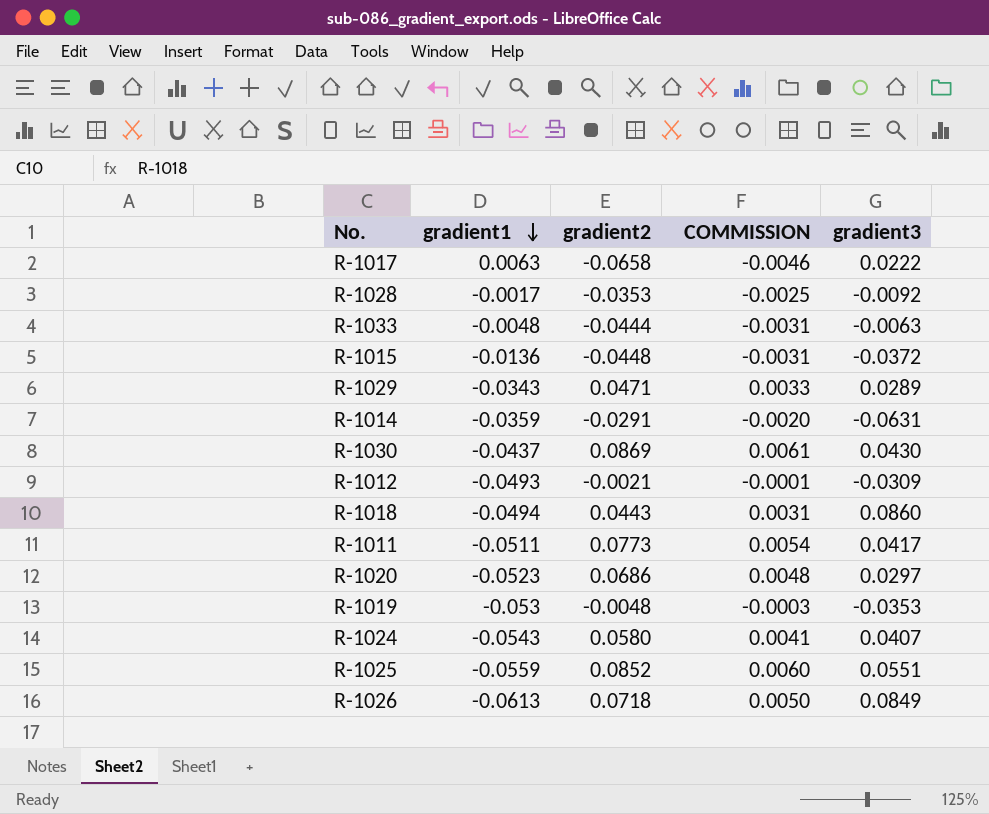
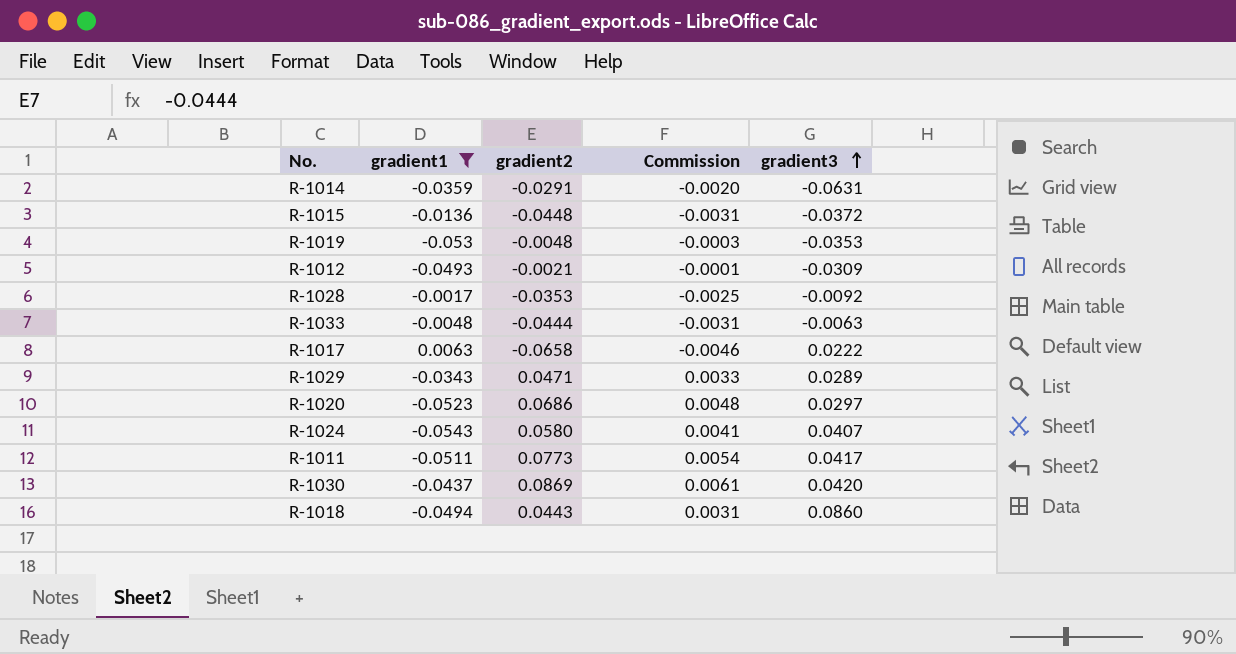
filter: none -> gradient1 >= -0.0543
row order: gradient1 descending -> gradient3 ascending
column name: COMMISSION -> Commission
R-1030 | gradient3: 0.0430 -> 0.0420

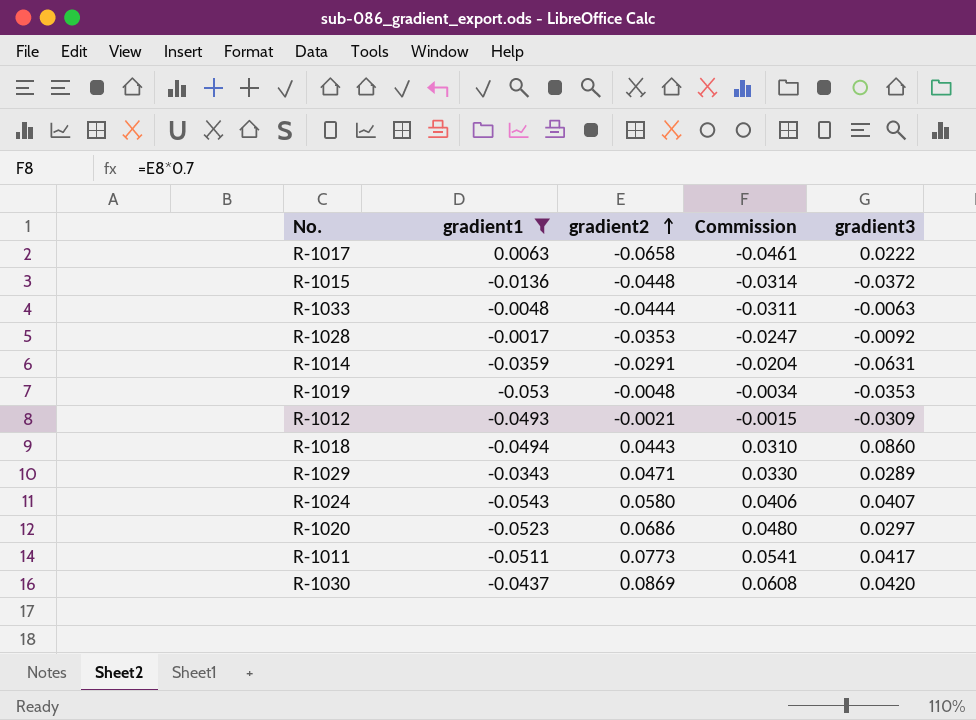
row order: gradient3 ascending -> gradient2 ascending
column Commission | formula: [gradient2] * 0.07 -> [gradient2] * 0.7

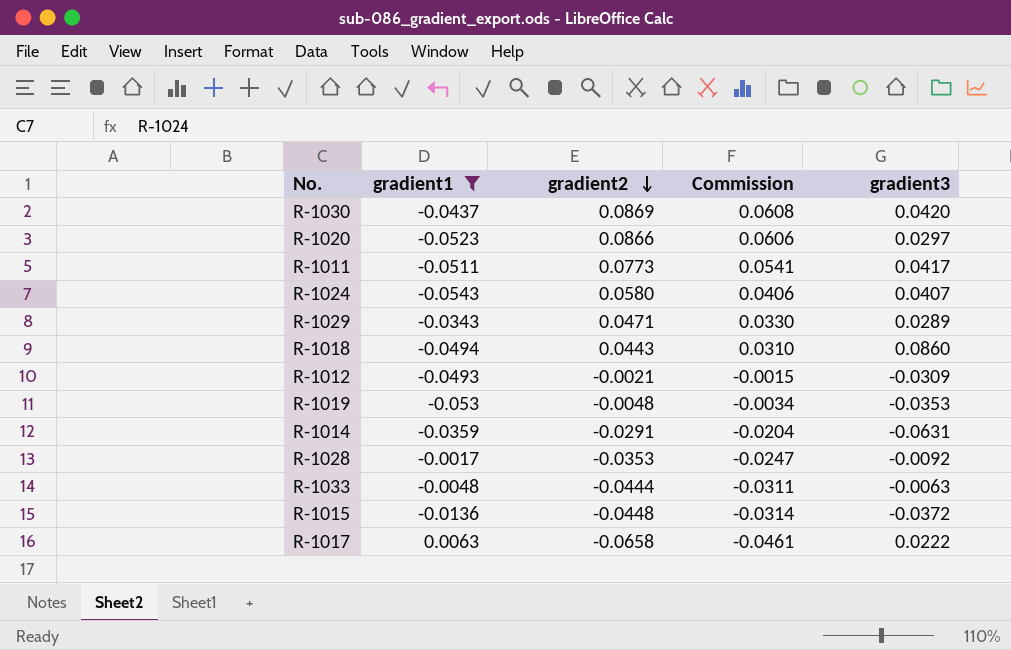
row order: gradient2 ascending -> gradient2 descending
R-1020 | gradient2: 0.0686 -> 0.0866
R-1020 | Commission: 0.0480 -> 0.0606

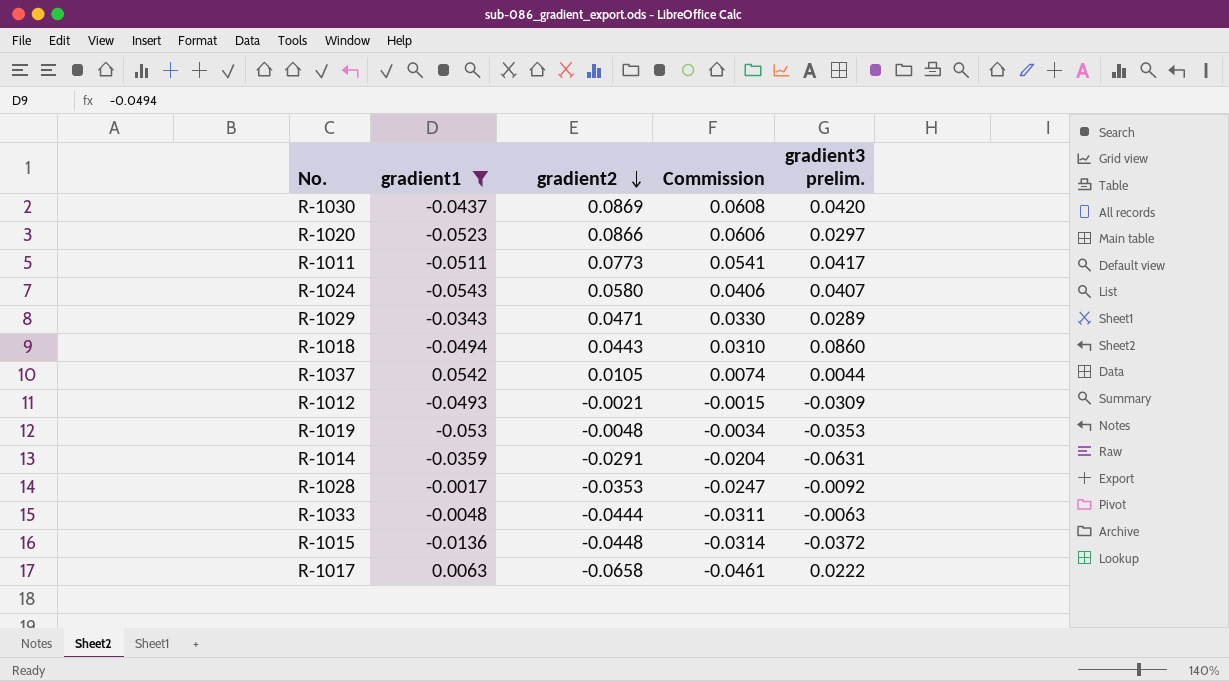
column name: gradient3 -> gradient3 prelim.
row R-1037: none -> 0.0542 | 0.0105 | 0.0074 | 0.0044

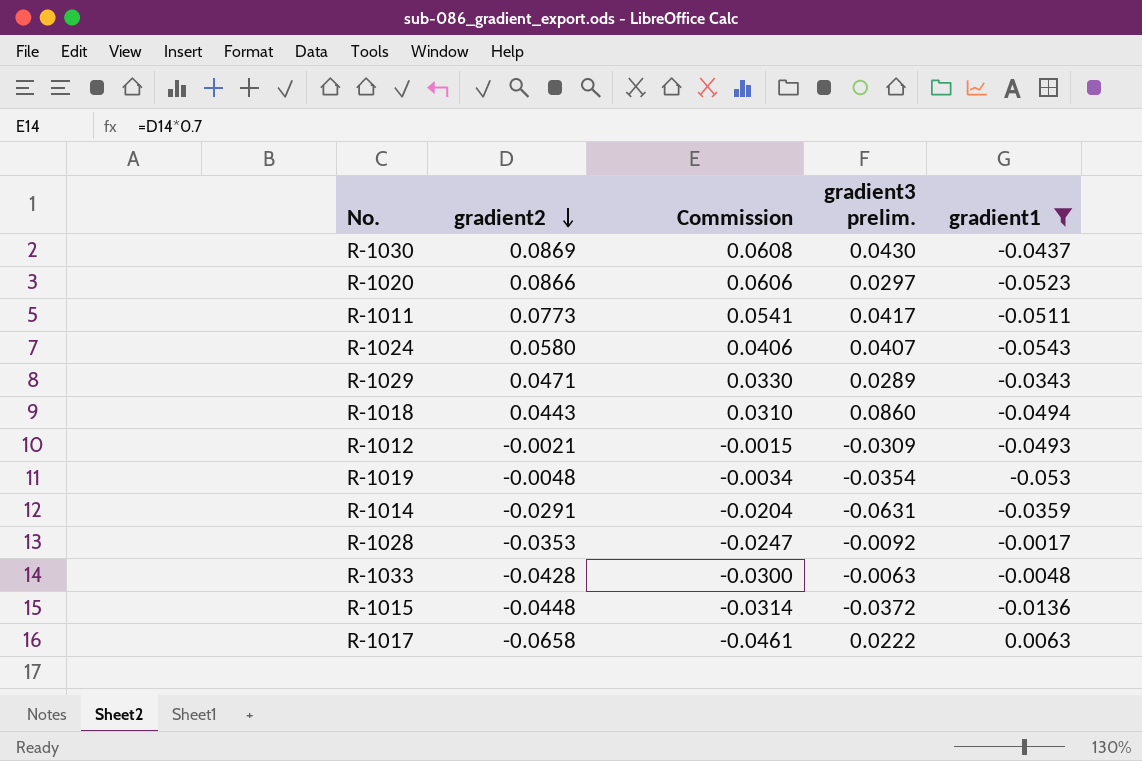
column gradient1 | position: 2 -> 5
row R-1037: 0.0542 | 0.0105 | 0.0074 | 0.0044 -> none
R-1030 | gradient3 prelim.: 0.0420 -> 0.0430
R-1019 | gradient3 prelim.: -0.0353 -> -0.0354
R-1033 | gradient2: -0.0444 -> -0.0428
R-1033 | Commission: -0.0311 -> -0.0300

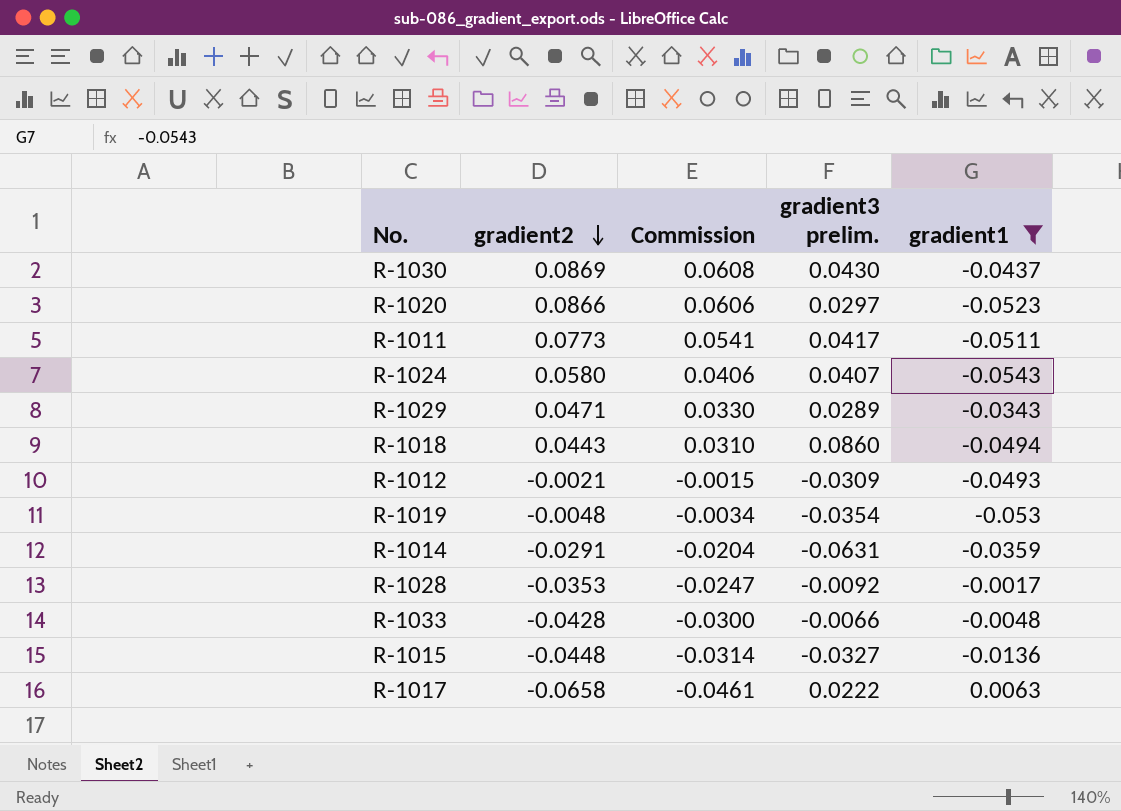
R-1033 | gradient3 prelim.: -0.0063 -> -0.0066
R-1015 | gradient3 prelim.: -0.0372 -> -0.0327

